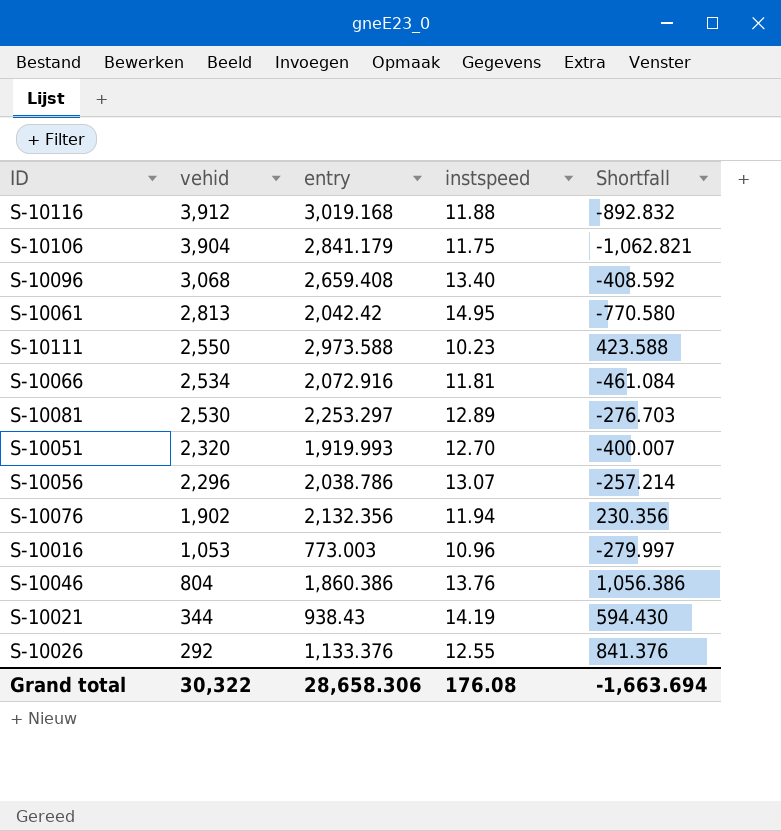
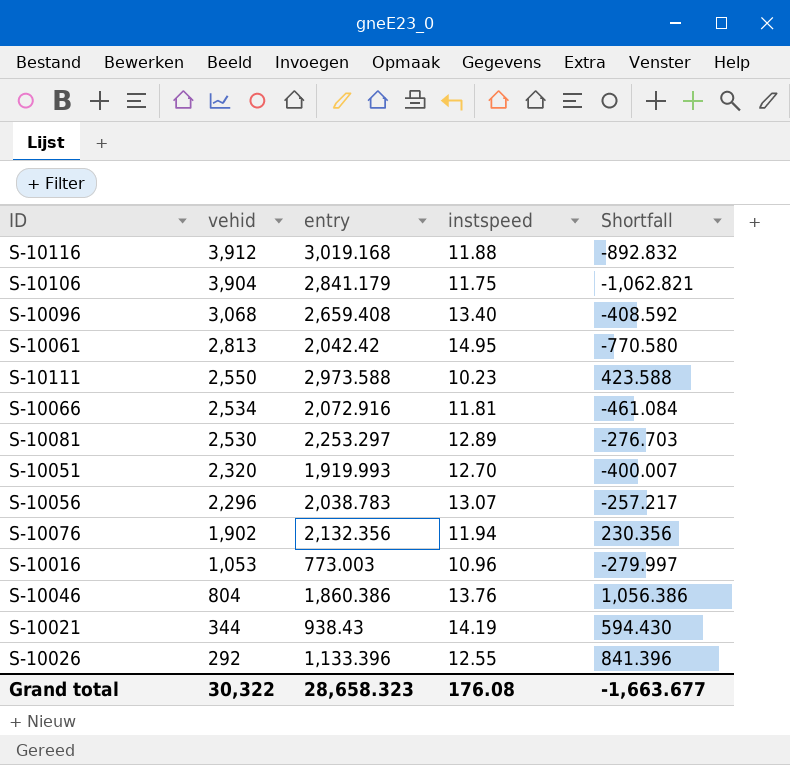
S-10056 | entry: 2,038.786 -> 2,038.783
S-10056 | Shortfall: -257.214 -> -257.217
S-10026 | entry: 1,133.376 -> 1,133.396
S-10026 | Shortfall: 841.376 -> 841.396
Grand total | entry: 28,658.306 -> 28,658.323
Grand total | Shortfall: -1,663.694 -> -1,663.677

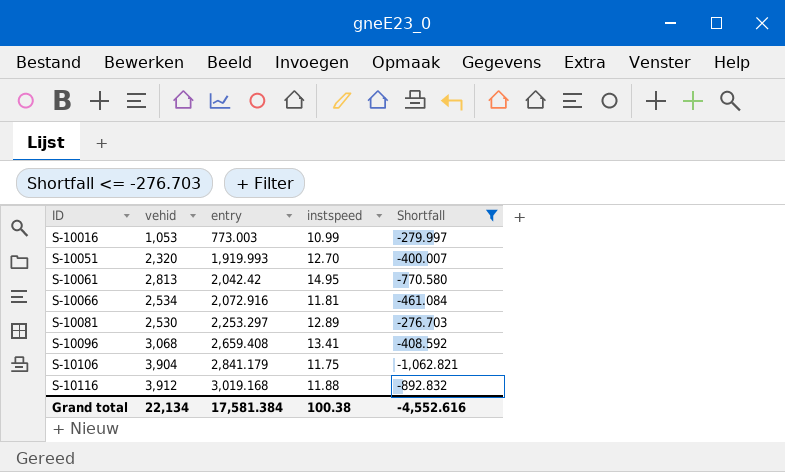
filter: none -> Shortfall <= -276.703
row order: vehid descending -> ID ascending
S-10016 | instspeed: 10.96 -> 10.99
S-10096 | instspeed: 13.40 -> 13.41
Grand total | vehid: 30,322 -> 22,134
Grand total | entry: 28,658.323 -> 17,581.384
Grand total | instspeed: 176.08 -> 100.38
Grand total | Shortfall: -1,663.677 -> -4,552.616

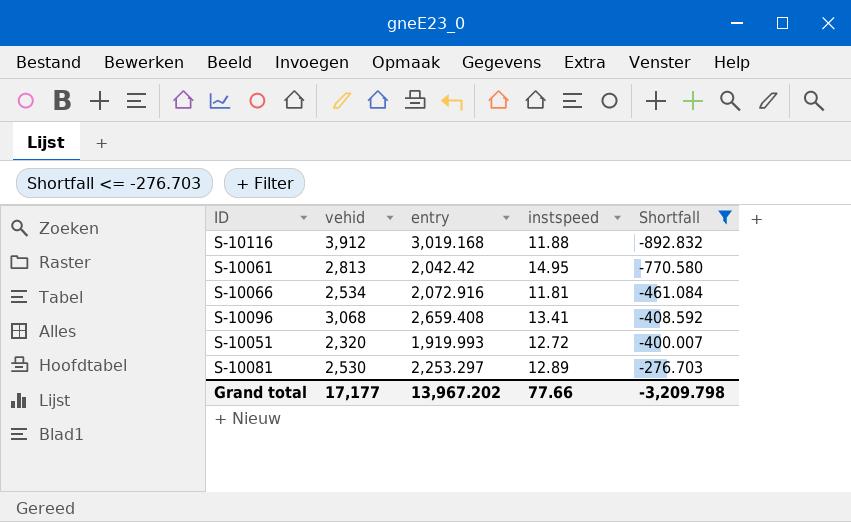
row order: ID ascending -> Shortfall ascending
row S-10016: 1,053 | 773.003 | 10.99 | -279.997 -> none
row S-10106: 3,904 | 2,841.179 | 11.75 | -1,062.821 -> none
S-10051 | instspeed: 12.70 -> 12.72
Grand total | vehid: 22,134 -> 17,177
Grand total | entry: 17,581.384 -> 13,967.202
Grand total | instspeed: 100.38 -> 77.66
Grand total | Shortfall: -4,552.616 -> -3,209.798

